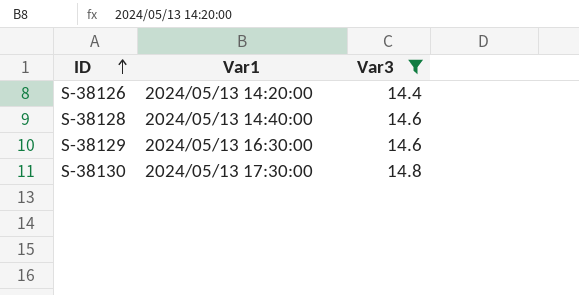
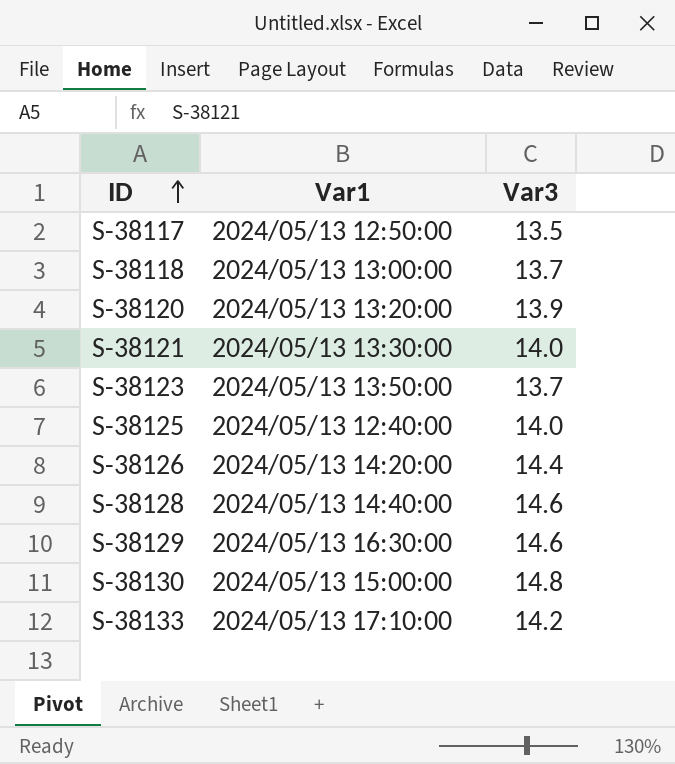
filter: Var3 >= 14.4 -> none
S-38130 | Var1: 2024/05/13 17:30:00 -> 2024/05/13 15:00:00

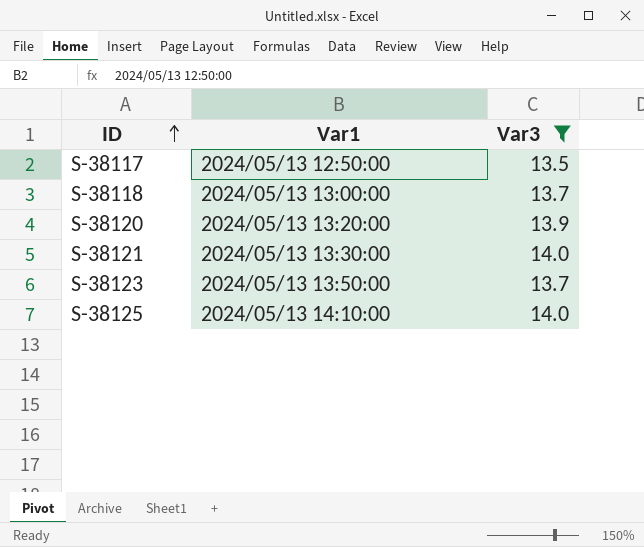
filter: none -> Var3 <= 14.0
S-38125 | Var1: 2024/05/13 12:40:00 -> 2024/05/13 14:10:00

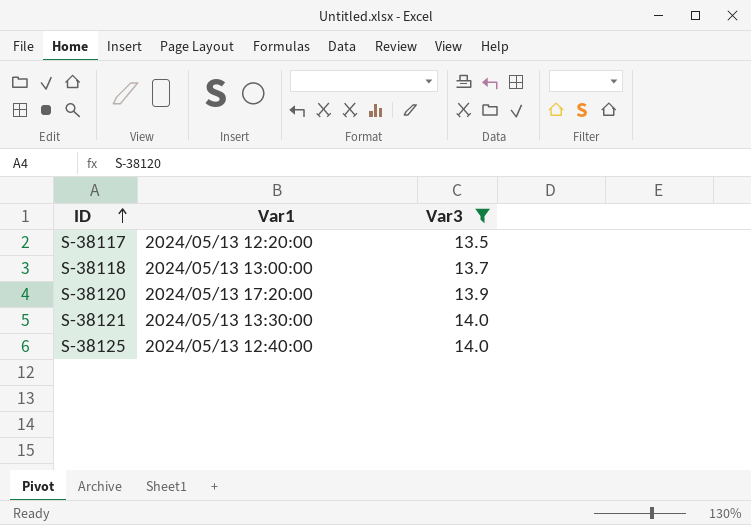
row S-38123: 2024/05/13 13:50:00 | 13.7 -> none
S-38117 | Var1: 2024/05/13 12:50:00 -> 2024/05/13 12:20:00
S-38120 | Var1: 2024/05/13 13:20:00 -> 2024/05/13 17:20:00
S-38125 | Var1: 2024/05/13 14:10:00 -> 2024/05/13 12:40:00

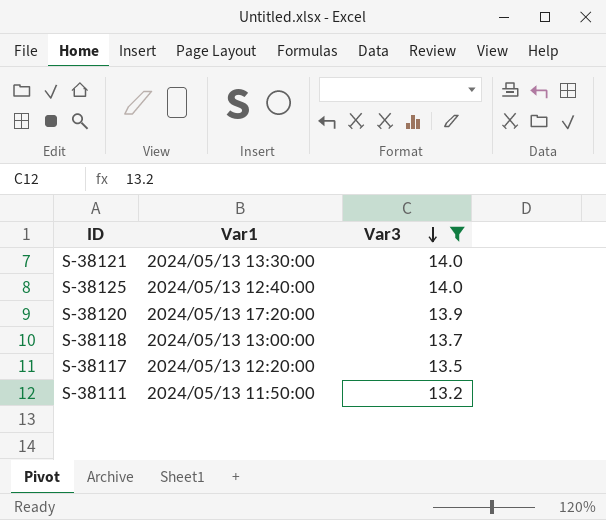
row order: ID ascending -> Var3 descending
row S-38111: none -> 2024/05/13 11:50:00 | 13.2

